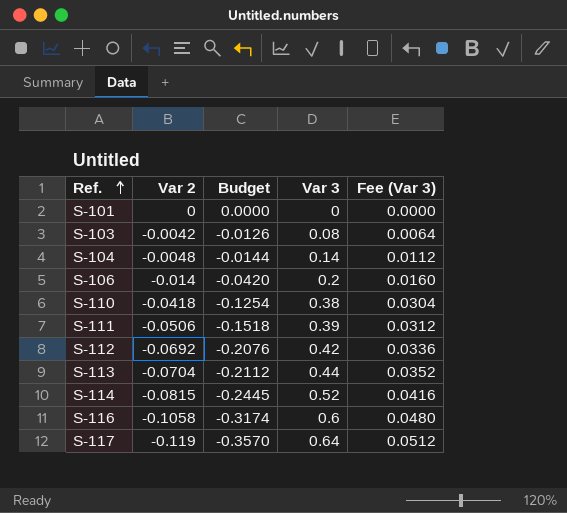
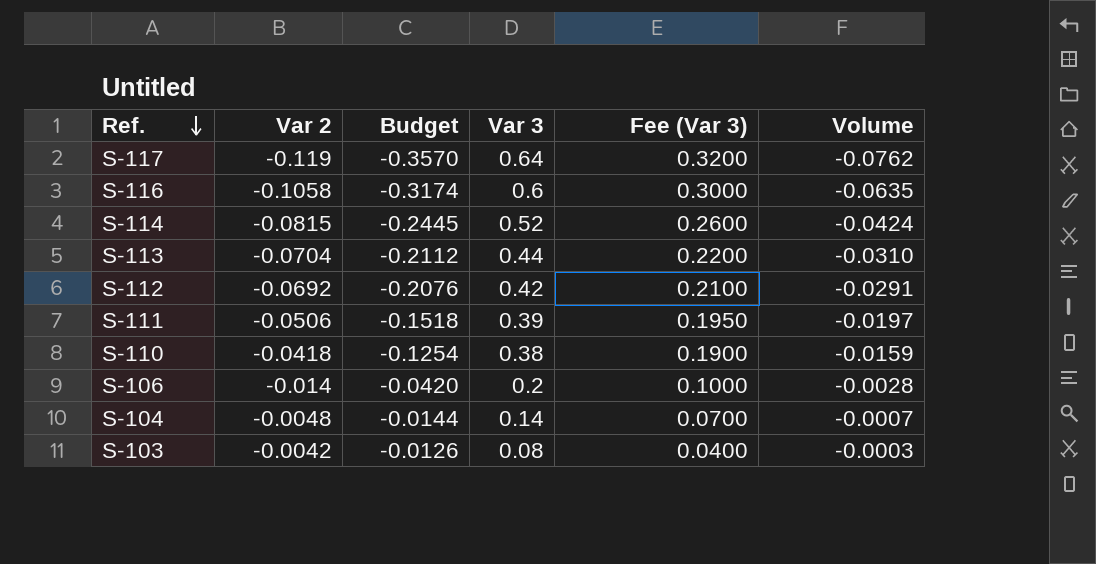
row order: Ref. ascending -> Ref. descending
column Fee (Var 3) | formula: [Var 3] * 0.08 -> [Var 3] * 0.5
column Volume | formula: none -> [Var 2] * [Var 3]
row S-101: 0 | 0.0000 | 0 | 0.0000 -> none

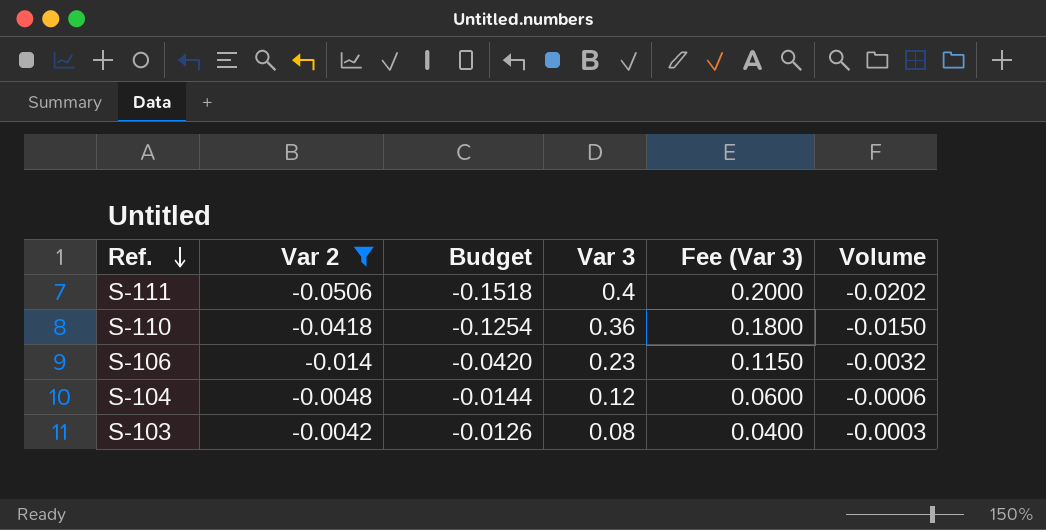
filter: none -> Var 2 >= -0.0506
S-111 | Var 3: 0.39 -> 0.4
S-111 | Fee (Var 3): 0.1950 -> 0.2000
S-111 | Volume: -0.0197 -> -0.0202
S-110 | Var 3: 0.38 -> 0.36
S-110 | Fee (Var 3): 0.1900 -> 0.1800
S-110 | Volume: -0.0159 -> -0.0150
S-106 | Var 3: 0.2 -> 0.23
S-106 | Fee (Var 3): 0.1000 -> 0.1150
S-106 | Volume: -0.0028 -> -0.0032
S-104 | Var 3: 0.14 -> 0.12
S-104 | Fee (Var 3): 0.0700 -> 0.0600
S-104 | Volume: -0.0007 -> -0.0006

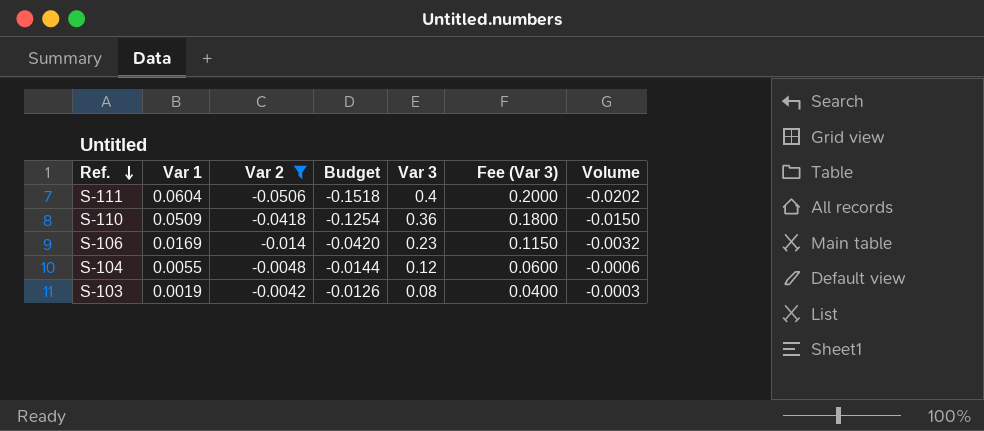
column Var 1 | position: none -> 2

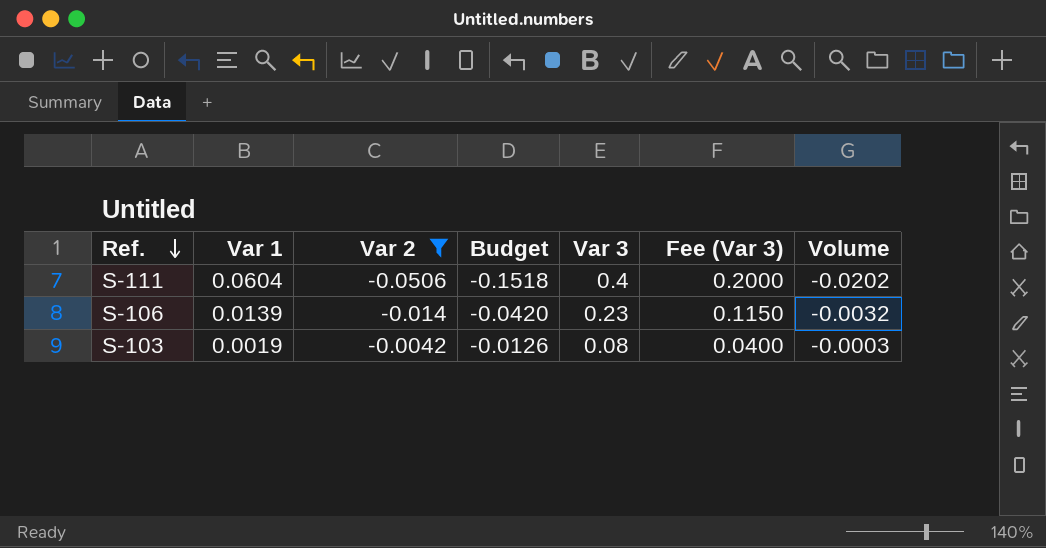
row S-110: 0.0509 | -0.0418 | -0.1254 | 0.36 | 0.1800 | -0.0150 -> none
row S-104: 0.0055 | -0.0048 | -0.0144 | 0.12 | 0.0600 | -0.0006 -> none
S-106 | Var 1: 0.0169 -> 0.0139

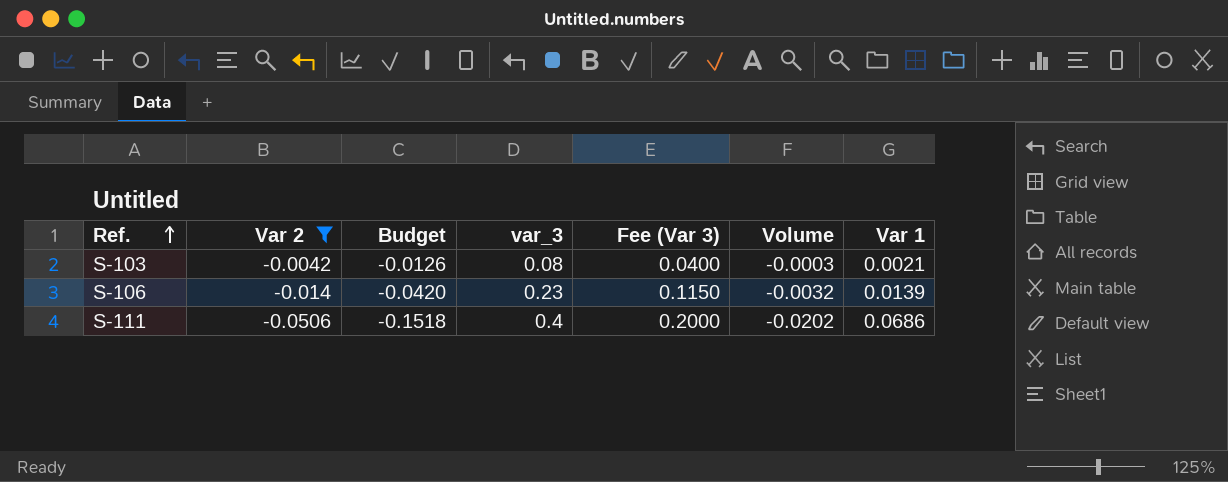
row order: Ref. descending -> Ref. ascending
column name: Var 3 -> var_3
column Var 1 | position: 2 -> 7
S-103 | Var 1: 0.0019 -> 0.0021
S-111 | Var 1: 0.0604 -> 0.0686

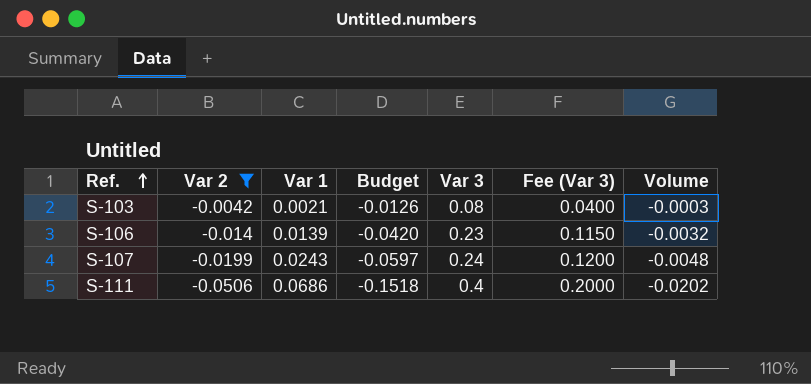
column Var 1 | position: 7 -> 3
column name: var_3 -> Var 3
row S-107: none -> -0.0199 | 0.0243 | -0.0597 | 0.24 | 0.1200 | -0.0048

